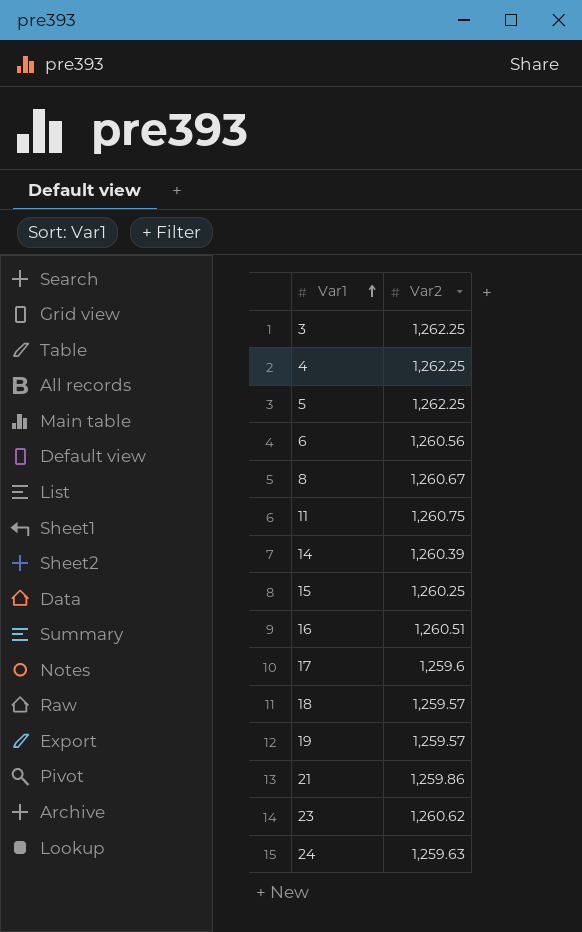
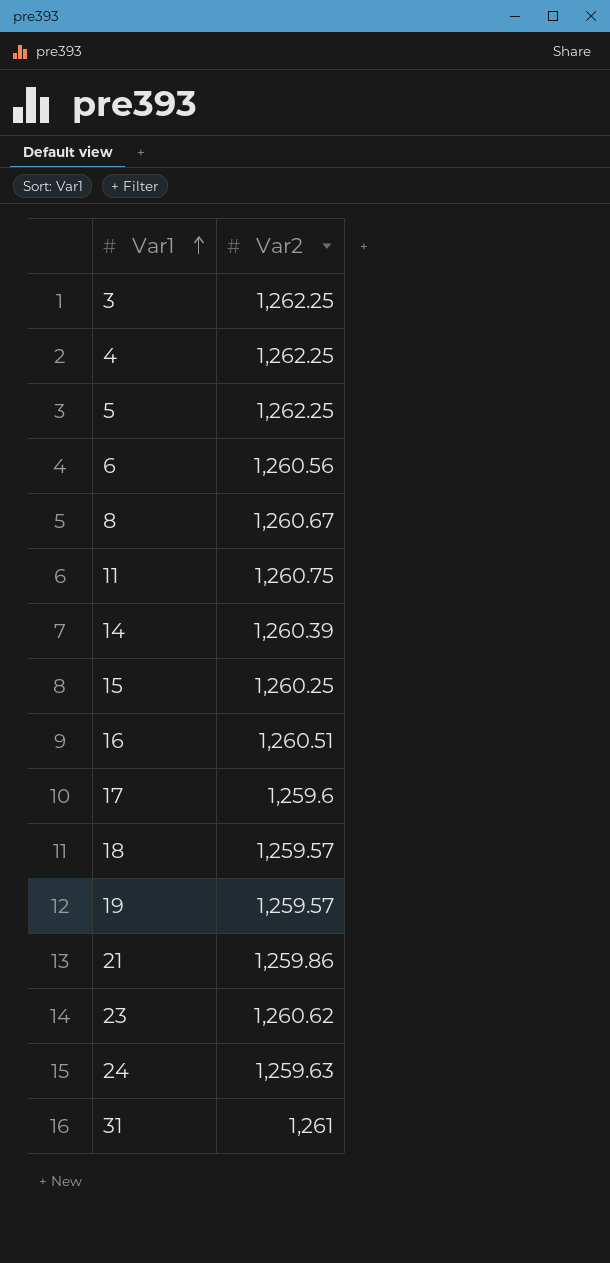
row 31: none -> 1,261

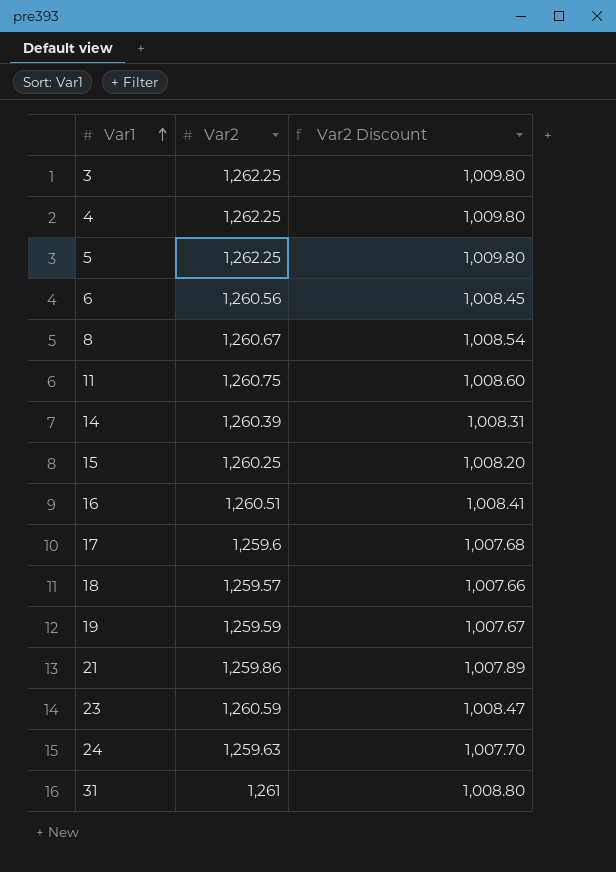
column Var2 Discount | formula: none -> [Var2] * 0.8
19 | Var2: 1,259.57 -> 1,259.59
23 | Var2: 1,260.62 -> 1,260.59

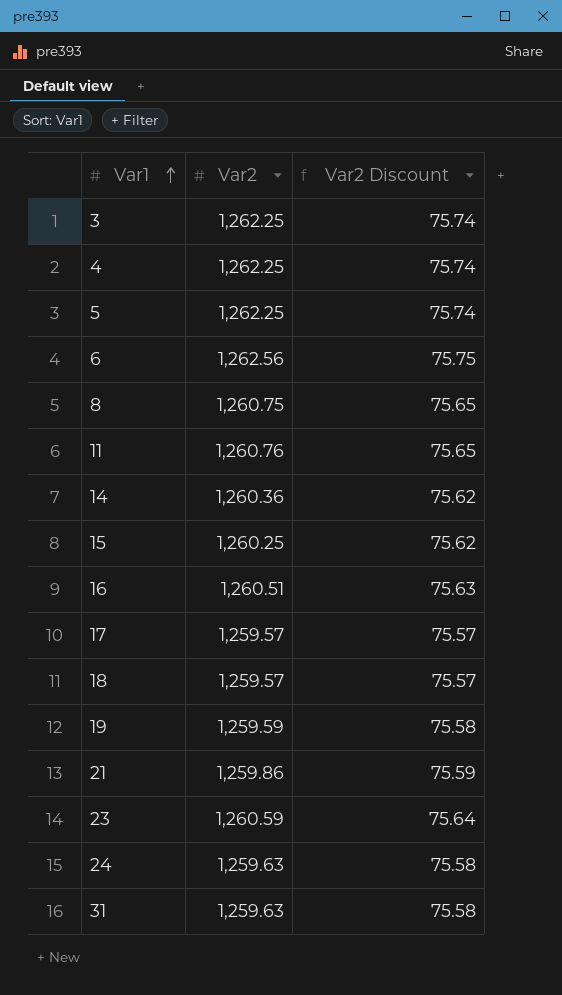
column Var2 Discount | formula: [Var2] * 0.8 -> [Var2] * 0.06
6 | Var2: 1,260.56 -> 1,262.56
8 | Var2: 1,260.67 -> 1,260.75
11 | Var2: 1,260.75 -> 1,260.76
14 | Var2: 1,260.39 -> 1,260.36
17 | Var2: 1,259.6 -> 1,259.57
31 | Var2: 1,261 -> 1,259.63

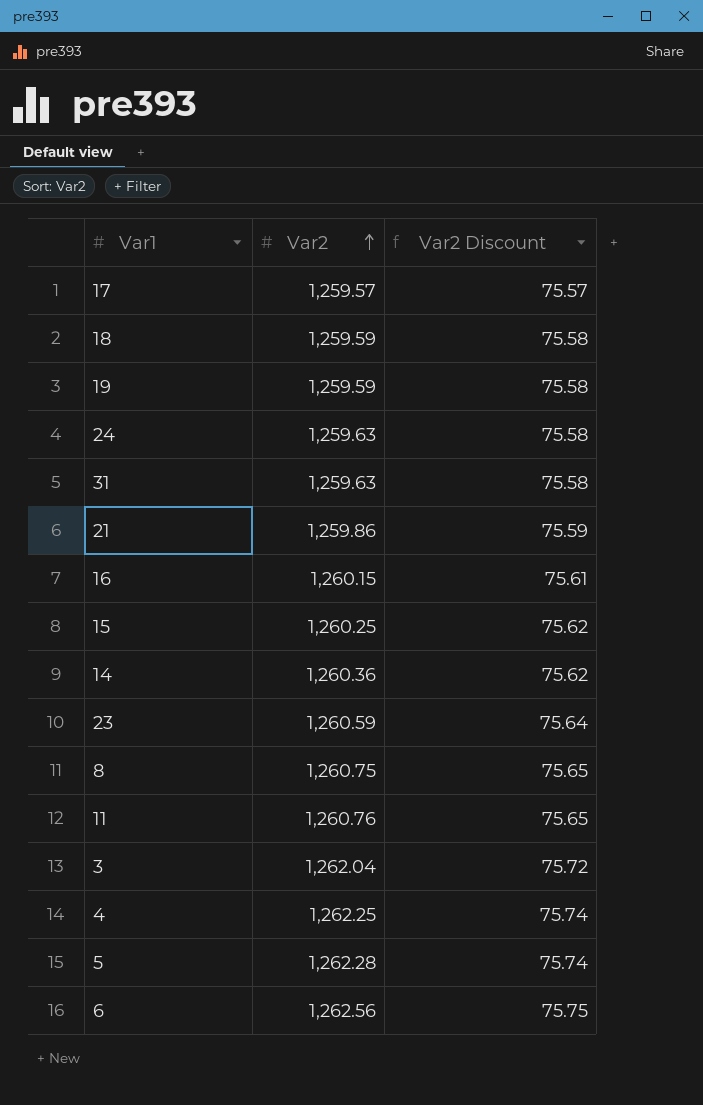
row order: Var1 ascending -> Var2 ascending
18 | Var2: 1,259.57 -> 1,259.59
18 | Var2 Discount: 75.57 -> 75.58
16 | Var2: 1,260.51 -> 1,260.15
16 | Var2 Discount: 75.63 -> 75.61
3 | Var2: 1,262.25 -> 1,262.04
3 | Var2 Discount: 75.74 -> 75.72
5 | Var2: 1,262.25 -> 1,262.28

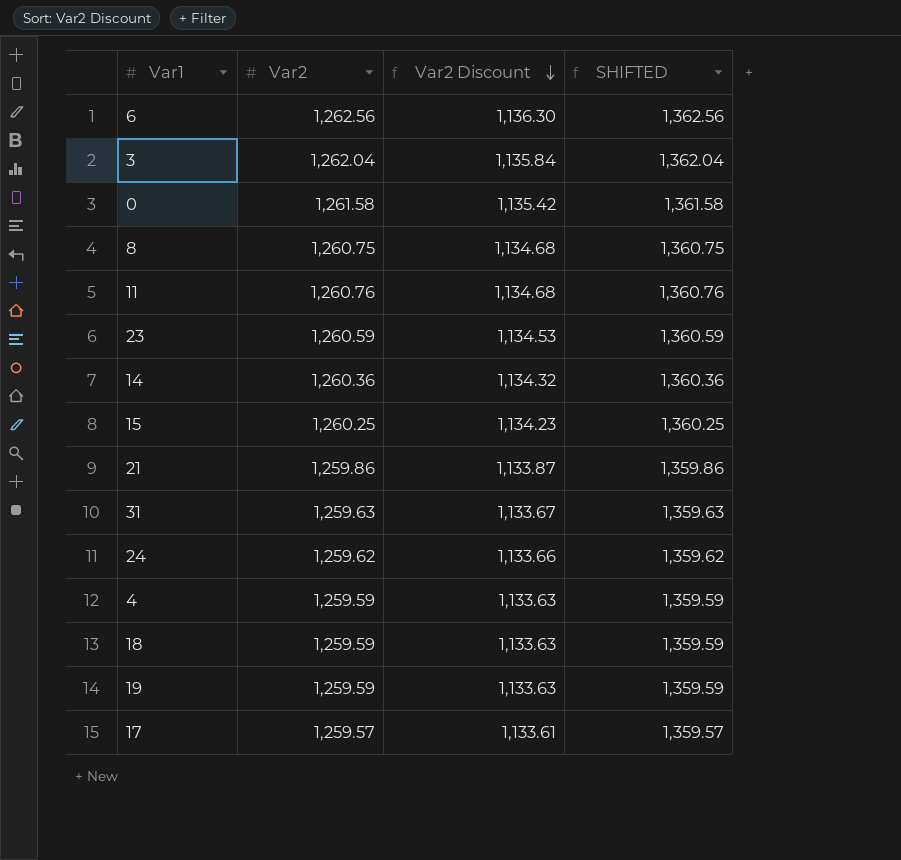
row order: Var2 ascending -> Var2 Discount descending
column Var2 Discount | formula: [Var2] * 0.06 -> [Var2] * 0.9
column SHIFTED | formula: none -> [Var2] + 100
row 16: 1,260.15 | 75.61 -> none
row 5: 1,262.28 | 75.74 -> none
row 0: none -> 1,261.58 | 1,135.42 | 1,361.58
24 | Var2: 1,259.63 -> 1,259.62
4 | Var2: 1,262.25 -> 1,259.59

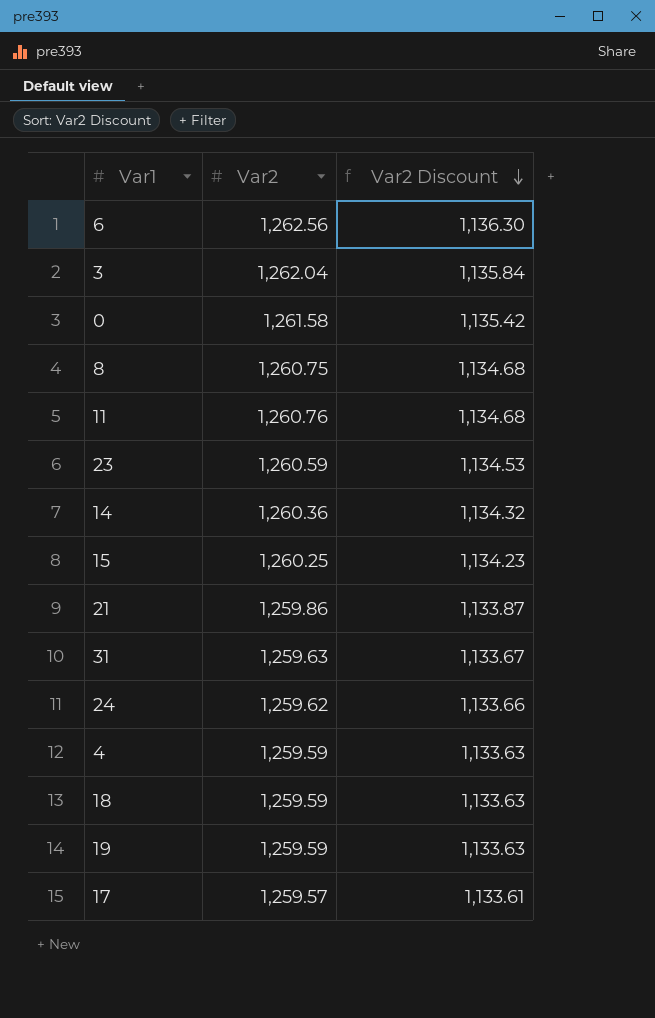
column SHIFTED | formula: [Var2] + 100 -> none

